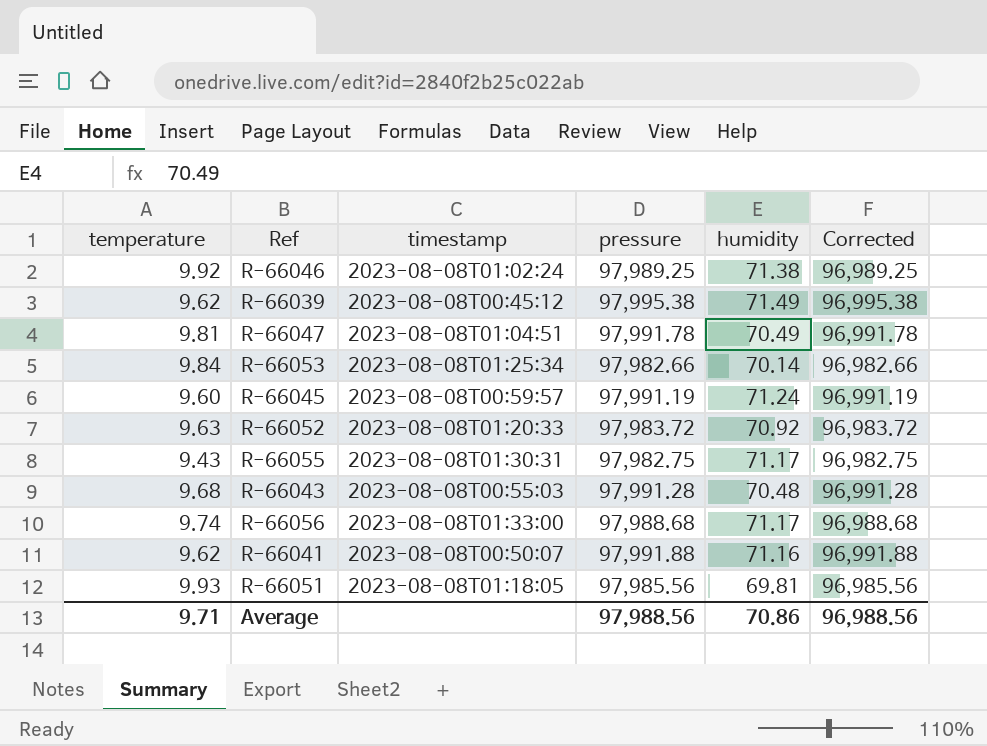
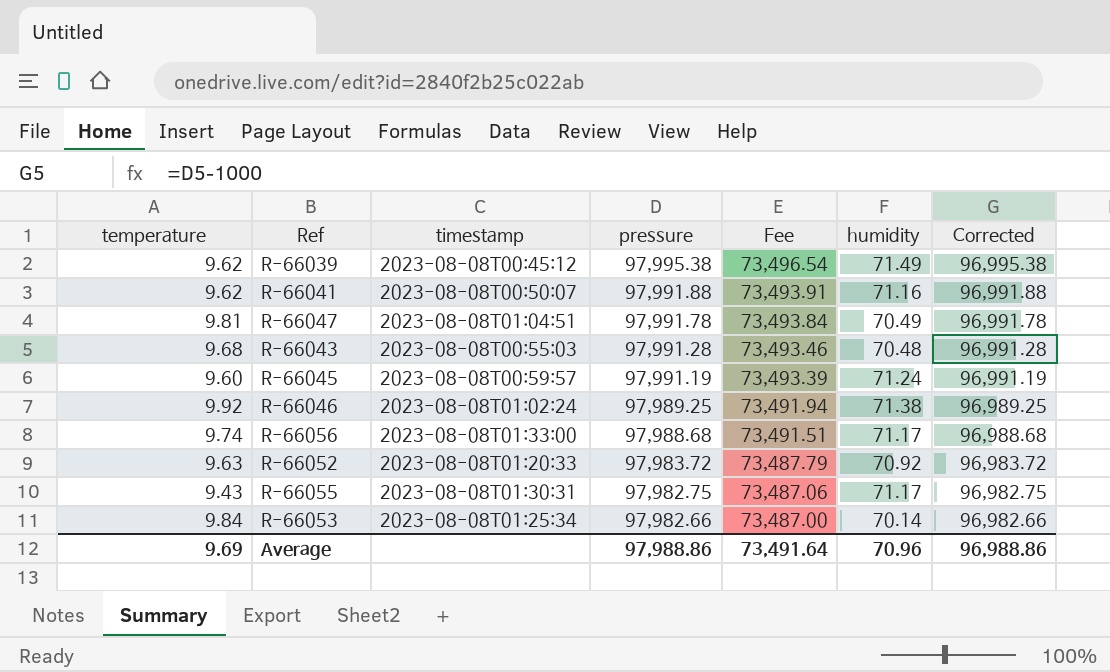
row order: none -> pressure descending
column Fee | formula: none -> [pressure] * 0.75
row R-66051: 9.93 | 2023-08-08T01:18:05 | 97,985.56 | 69.81 | 96,985.56 -> none
Average | temperature: 9.71 -> 9.69
Average | pressure: 97,988.56 -> 97,988.86
Average | humidity: 70.86 -> 70.96
Average | Corrected: 96,988.56 -> 96,988.86

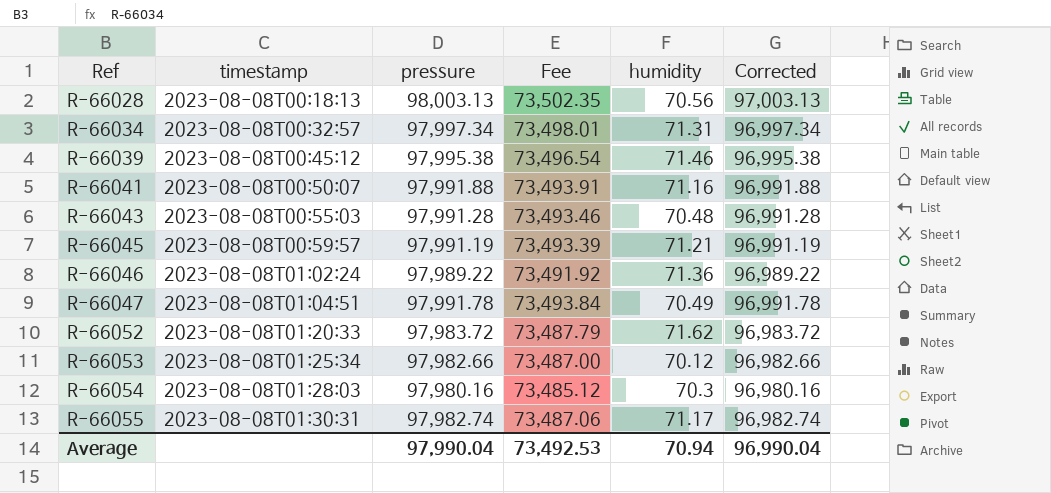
row order: pressure descending -> Ref ascending
column temperature | position: 1 -> none
row R-66056: 9.74 | 2023-08-08T01:33:00 | 97,988.68 | 73,491.51 | 71.17 | 96,988.68 -> none
row R-66028: none -> 2023-08-08T00:18:13 | 98,003.13 | 73,502.35 | 70.56 | 97,003.13
row R-66034: none -> 2023-08-08T00:32:57 | 97,997.34 | 73,498.01 | 71.31 | 96,997.34
R-66039 | humidity: 71.49 -> 71.46
R-66045 | humidity: 71.24 -> 71.21
R-66046 | pressure: 97,989.25 -> 97,989.22
R-66046 | Fee: 73,491.94 -> 73,491.92
R-66046 | humidity: 71.38 -> 71.36
R-66046 | Corrected: 96,989.25 -> 96,989.22
R-66052 | humidity: 70.92 -> 71.62
R-66053 | humidity: 70.14 -> 70.12
row R-66054: none -> 2023-08-08T01:28:03 | 97,980.16 | 73,485.12 | 70.3 | 96,980.16
R-66055 | pressure: 97,982.75 -> 97,982.74
R-66055 | Corrected: 96,982.75 -> 96,982.74
Average | pressure: 97,988.86 -> 97,990.04
Average | Fee: 73,491.64 -> 73,492.53
Average | humidity: 70.96 -> 70.94
Average | Corrected: 96,988.86 -> 96,990.04

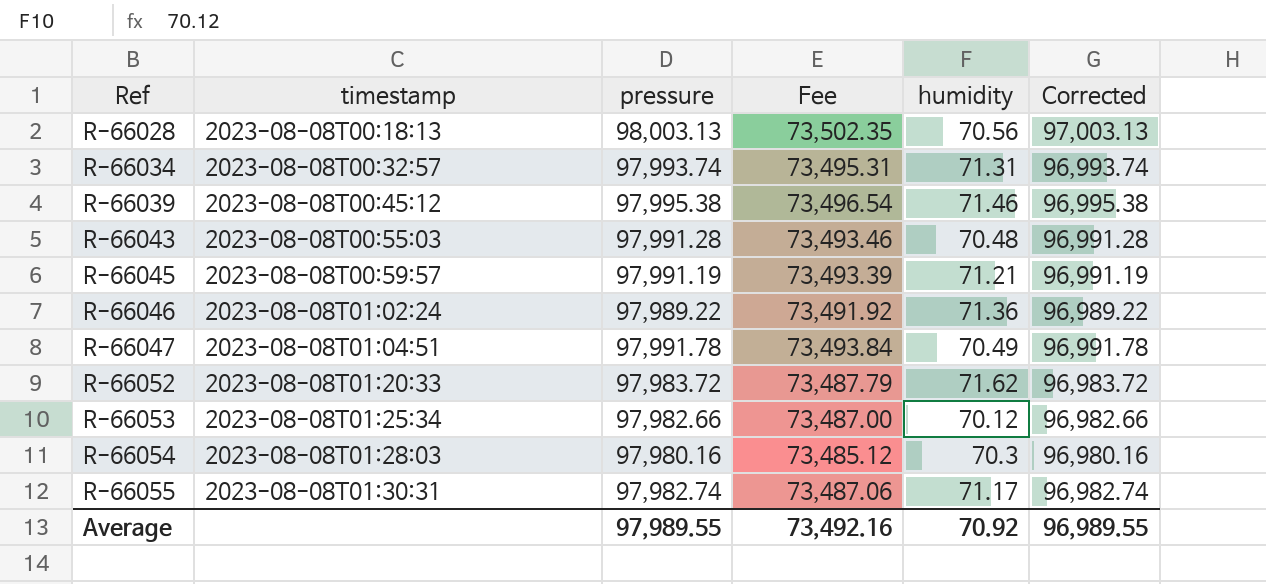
row R-66041: 2023-08-08T00:50:07 | 97,991.88 | 73,493.91 | 71.16 | 96,991.88 -> none
R-66034 | pressure: 97,997.34 -> 97,993.74
R-66034 | Fee: 73,498.01 -> 73,495.31
R-66034 | Corrected: 96,997.34 -> 96,993.74
Average | pressure: 97,990.04 -> 97,989.55
Average | Fee: 73,492.53 -> 73,492.16
Average | humidity: 70.94 -> 70.92
Average | Corrected: 96,990.04 -> 96,989.55

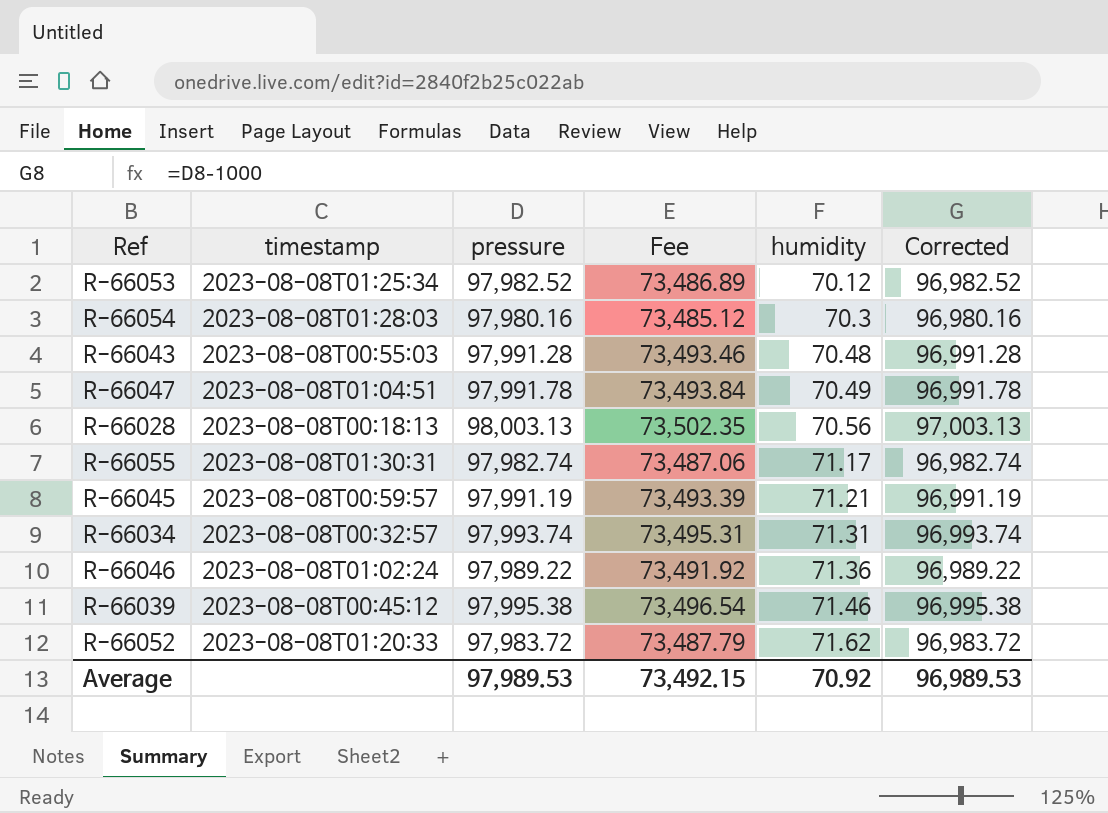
row order: Ref ascending -> humidity ascending
R-66053 | pressure: 97,982.66 -> 97,982.52
R-66053 | Fee: 73,487.00 -> 73,486.89
R-66053 | Corrected: 96,982.66 -> 96,982.52
Average | pressure: 97,989.55 -> 97,989.53
Average | Fee: 73,492.16 -> 73,492.15
Average | Corrected: 96,989.55 -> 96,989.53

